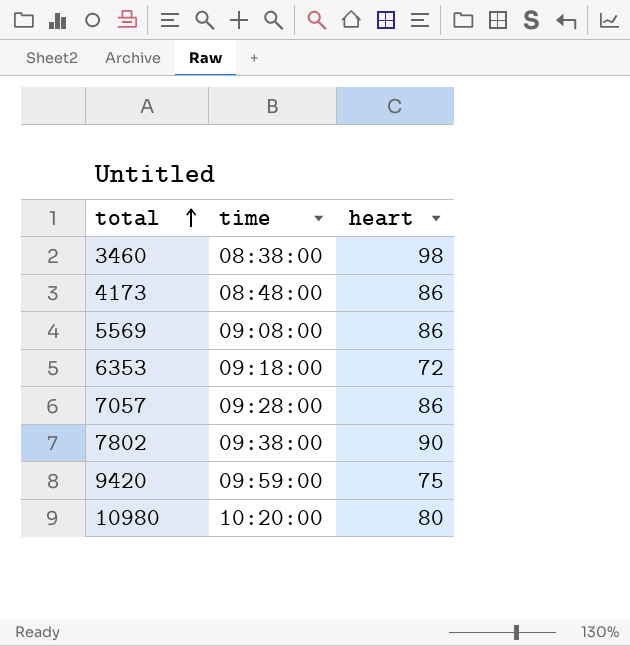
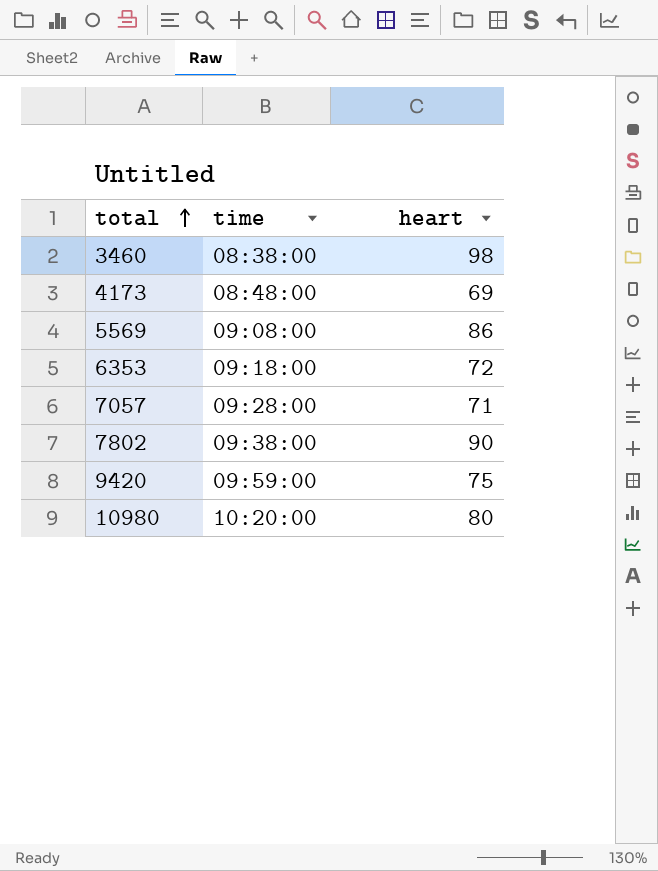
4173 | heart: 86 -> 69
7057 | heart: 86 -> 71

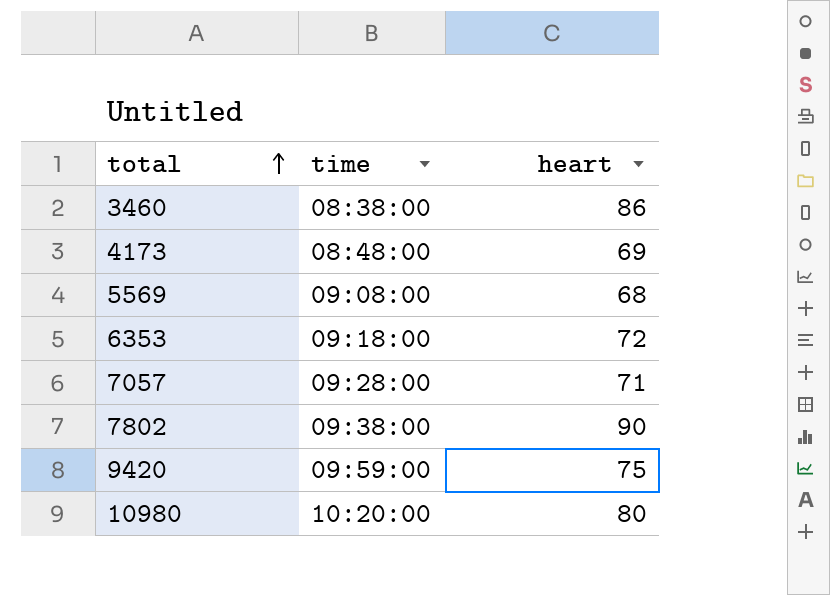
3460 | heart: 98 -> 86
5569 | heart: 86 -> 68

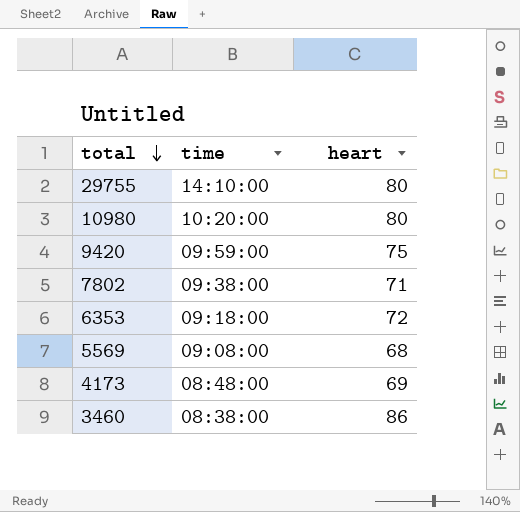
row order: total ascending -> total descending
row 7057: 09:28:00 | 71 -> none
row 29755: none -> 14:10:00 | 80
7802 | heart: 90 -> 71

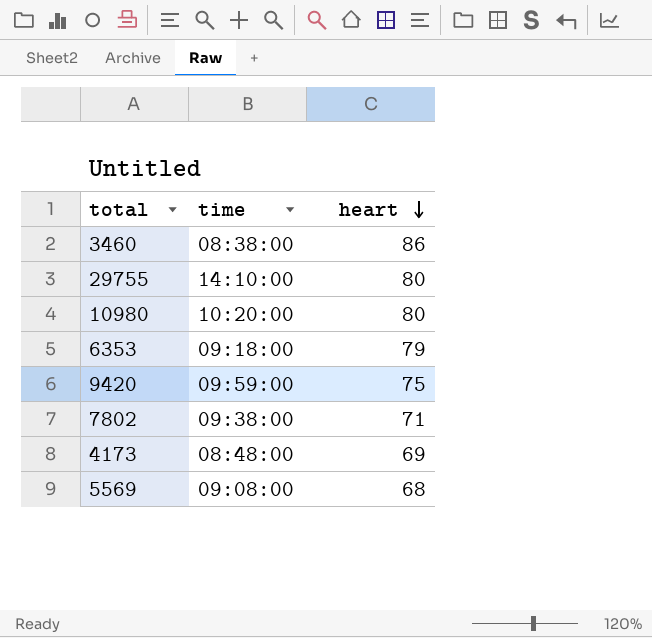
row order: total descending -> heart descending
6353 | heart: 72 -> 79

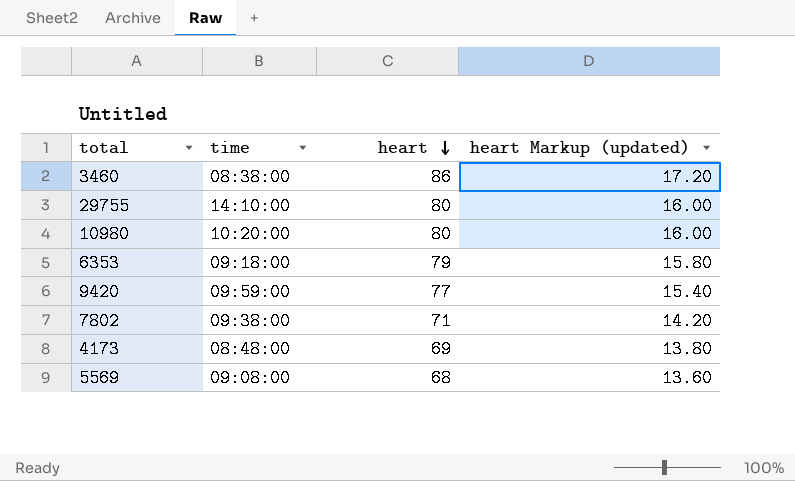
column heart Markup (updated) | formula: none -> [heart] * 0.2
9420 | heart: 75 -> 77

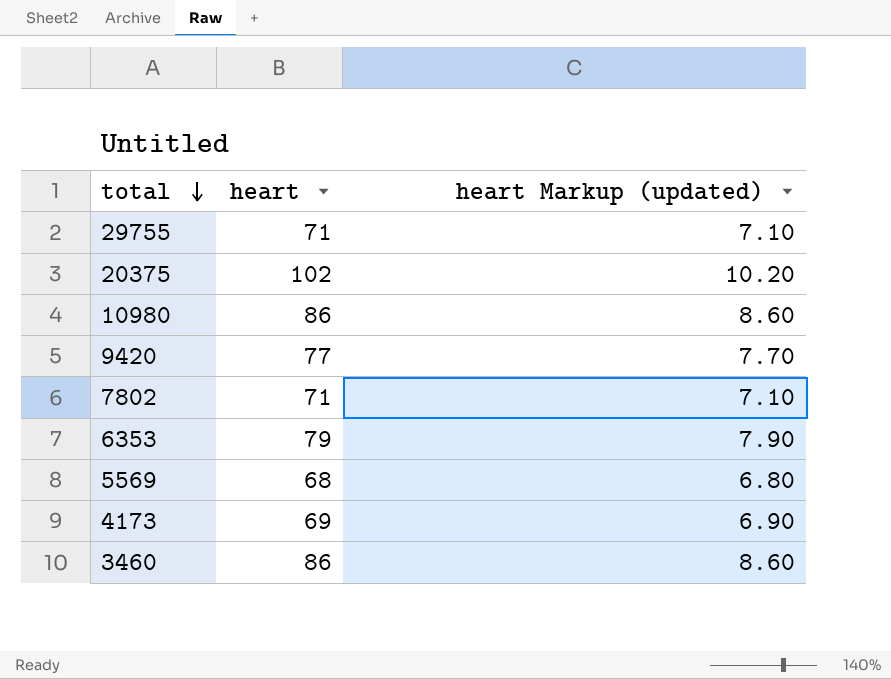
row order: heart descending -> total descending
column time | position: 2 -> none
column heart Markup (updated) | formula: [heart] * 0.2 -> [heart] * 0.1
29755 | heart: 80 -> 71
row 20375: none -> 102 | 10.20
10980 | heart: 80 -> 86

